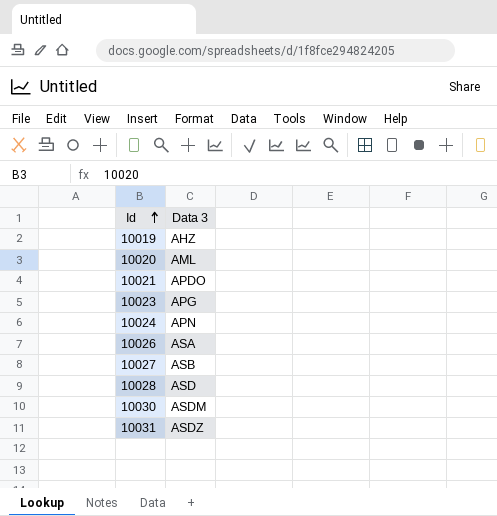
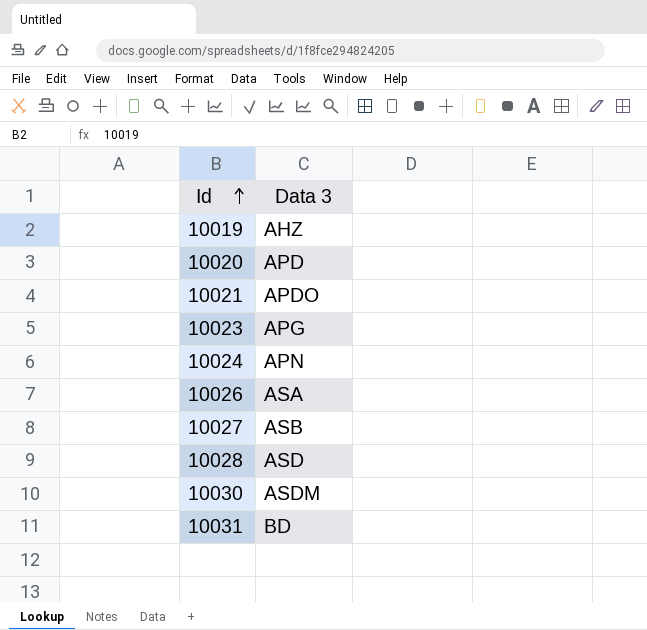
10020 | Data 3: AML -> APD
10031 | Data 3: ASDZ -> BD

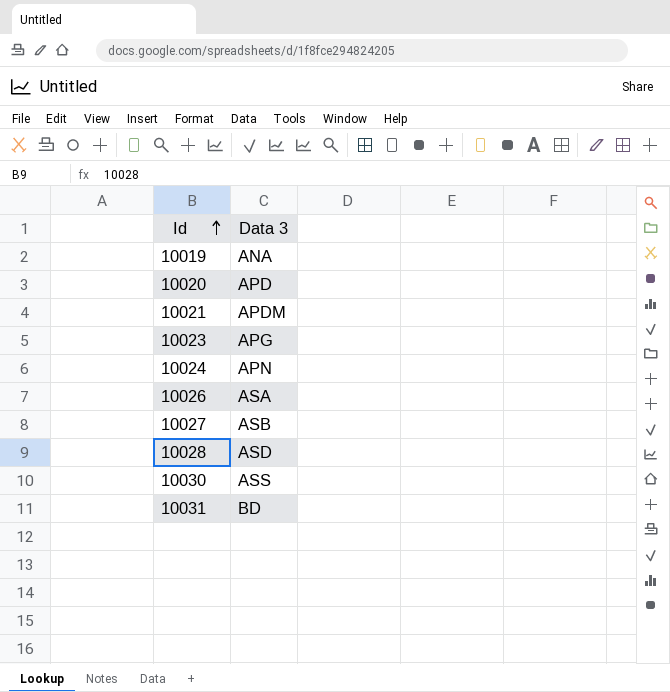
10019 | Data 3: AHZ -> ANA
10021 | Data 3: APDO -> APDM
10030 | Data 3: ASDM -> ASS

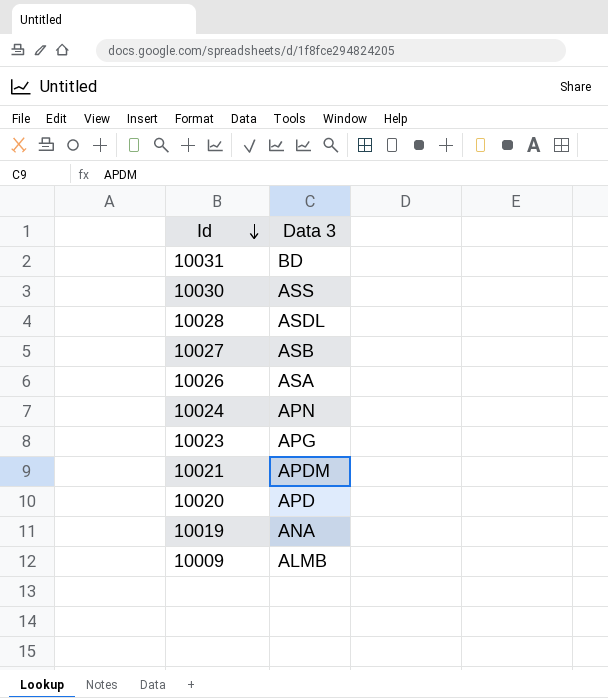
row order: Id ascending -> Id descending
10028 | Data 3: ASD -> ASDL
row 10009: none -> ALMB

